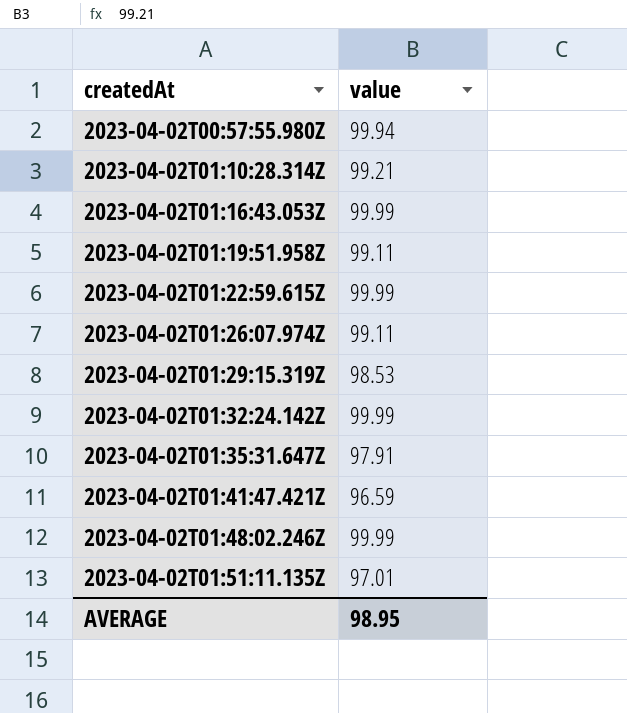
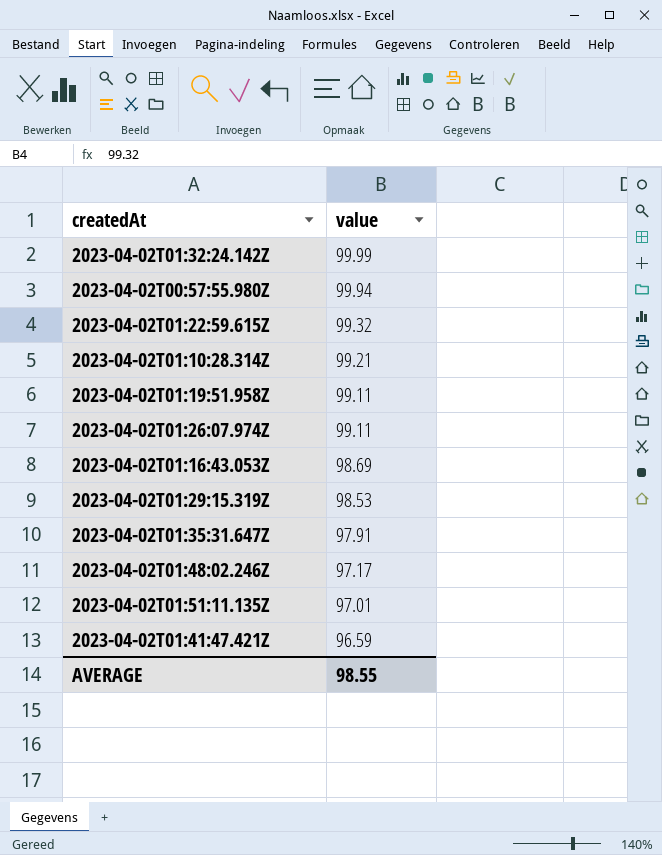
row order: createdAt ascending -> value descending
2023-04-02T01:22:59.615Z | value: 99.99 -> 99.32
2023-04-02T01:16:43.053Z | value: 99.99 -> 98.69
2023-04-02T01:48:02.246Z | value: 99.99 -> 97.17
AVERAGE | value: 98.95 -> 98.55

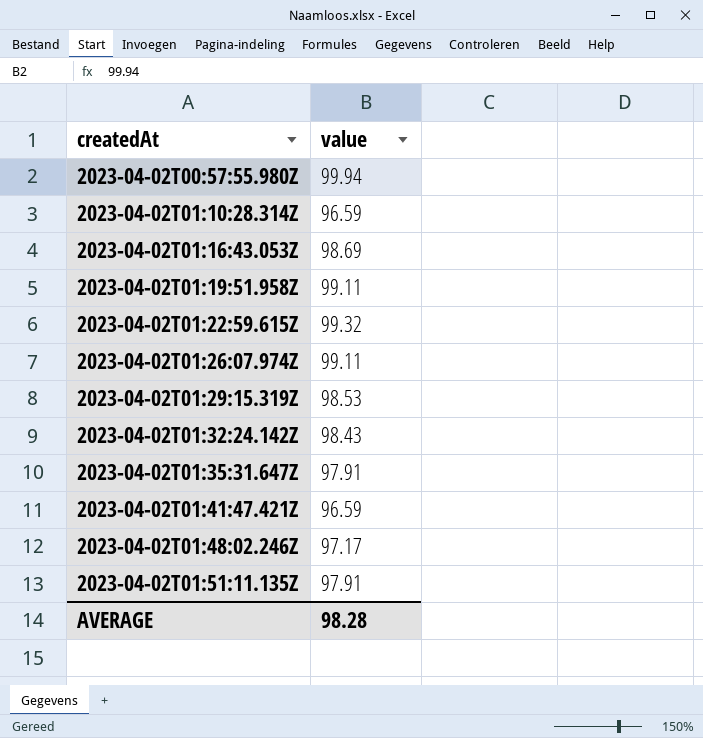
row order: value descending -> createdAt ascending
2023-04-02T01:10:28.314Z | value: 99.21 -> 96.59
2023-04-02T01:32:24.142Z | value: 99.99 -> 98.43
2023-04-02T01:51:11.135Z | value: 97.01 -> 97.91
AVERAGE | value: 98.55 -> 98.28

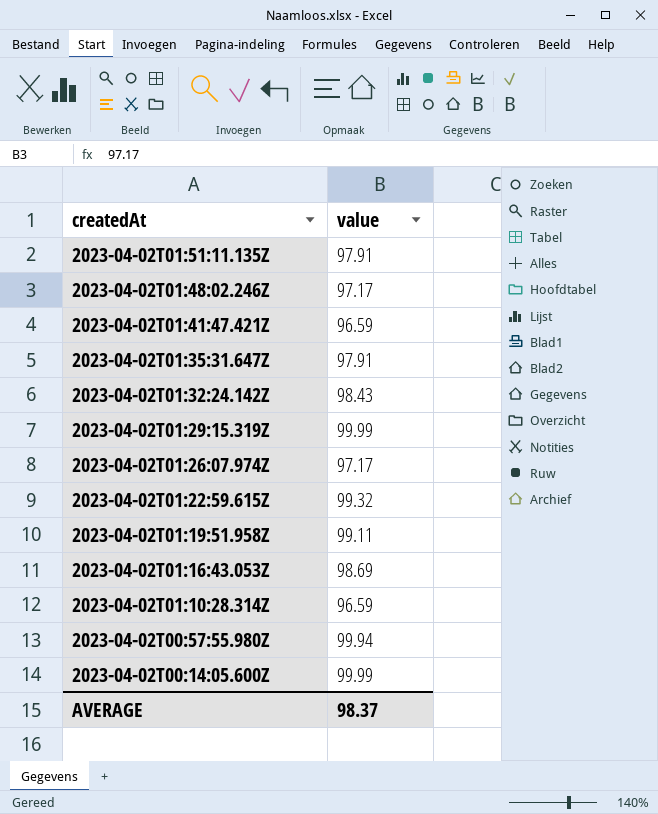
row order: createdAt ascending -> createdAt descending
2023-04-02T01:29:15.319Z | value: 98.53 -> 99.99
2023-04-02T01:26:07.974Z | value: 99.11 -> 97.17
row 2023-04-02T00:14:05.600Z: none -> 99.99
AVERAGE | value: 98.28 -> 98.37

